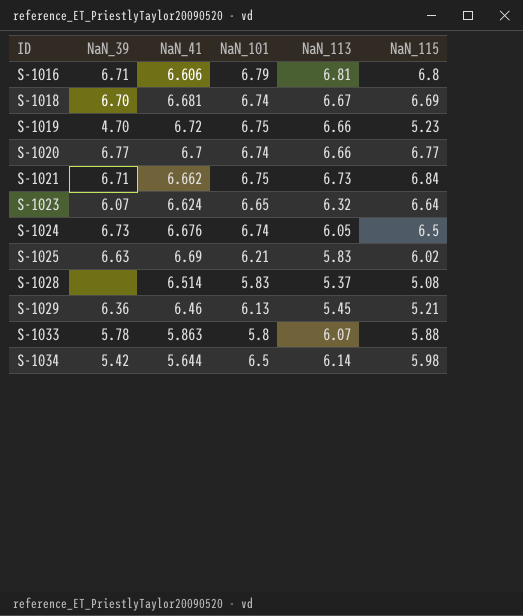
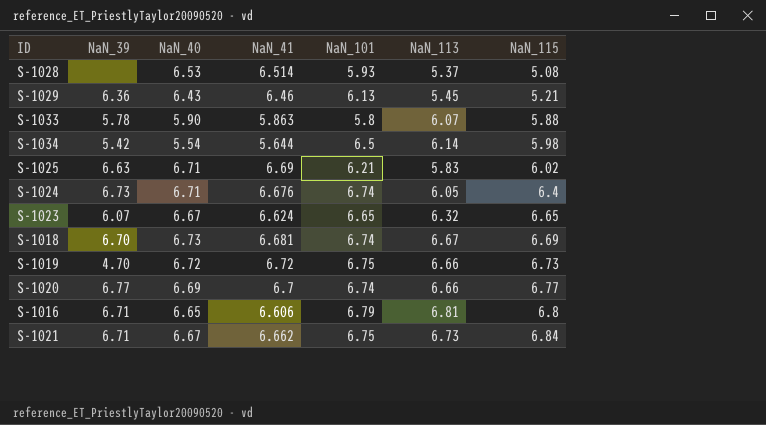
row order: ID ascending -> NaN_115 ascending
column NaN_40 | position: none -> 3
S-1028 | NaN_101: 5.83 -> 5.93
S-1024 | NaN_115: 6.5 -> 6.4
S-1023 | NaN_115: 6.64 -> 6.65
S-1019 | NaN_115: 5.23 -> 6.73

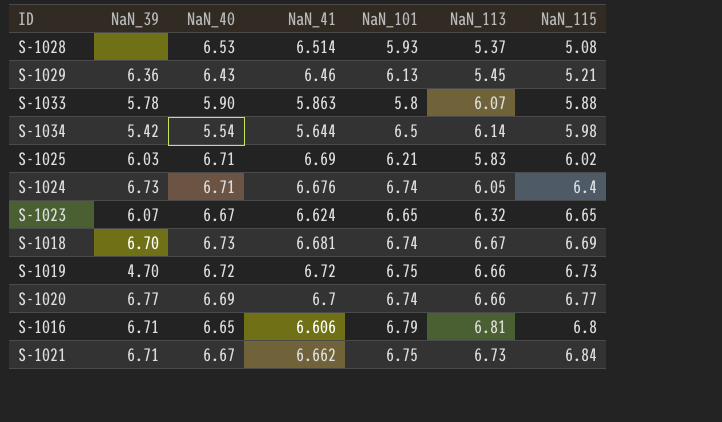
S-1025 | NaN_39: 6.63 -> 6.03

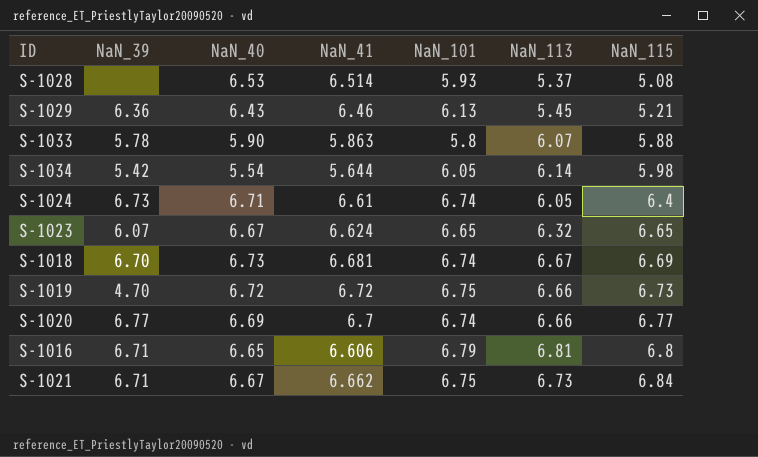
row S-1025: 6.03 | 6.71 | 6.69 | 6.21 | 5.83 | 6.02 -> none
S-1034 | NaN_101: 6.5 -> 6.05
S-1024 | NaN_41: 6.676 -> 6.61

